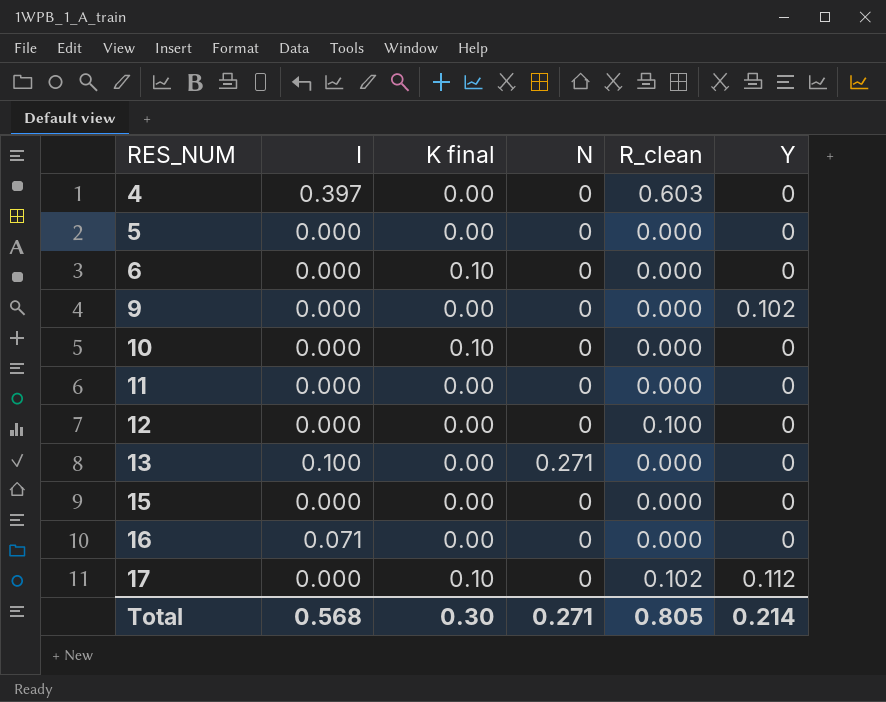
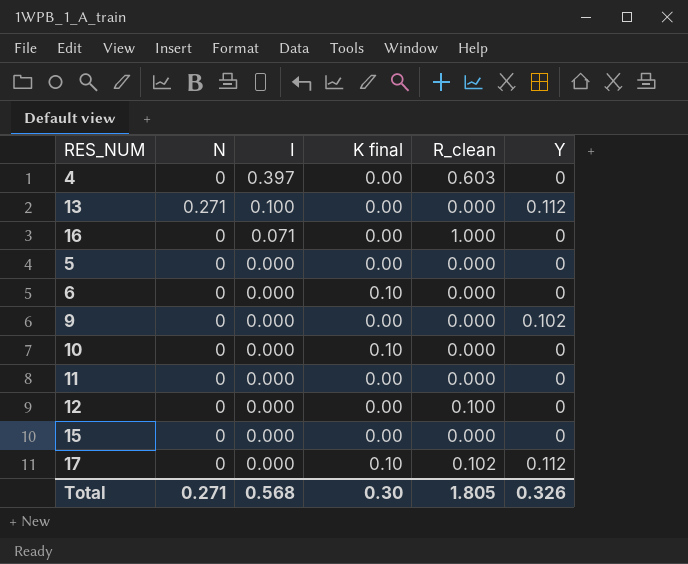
row order: RES_NUM ascending -> I descending
column N | position: 4 -> 2
13 | Y: 0 -> 0.112
16 | R_clean: 0.000 -> 1.000
Total | R_clean: 0.805 -> 1.805
Total | Y: 0.214 -> 0.326

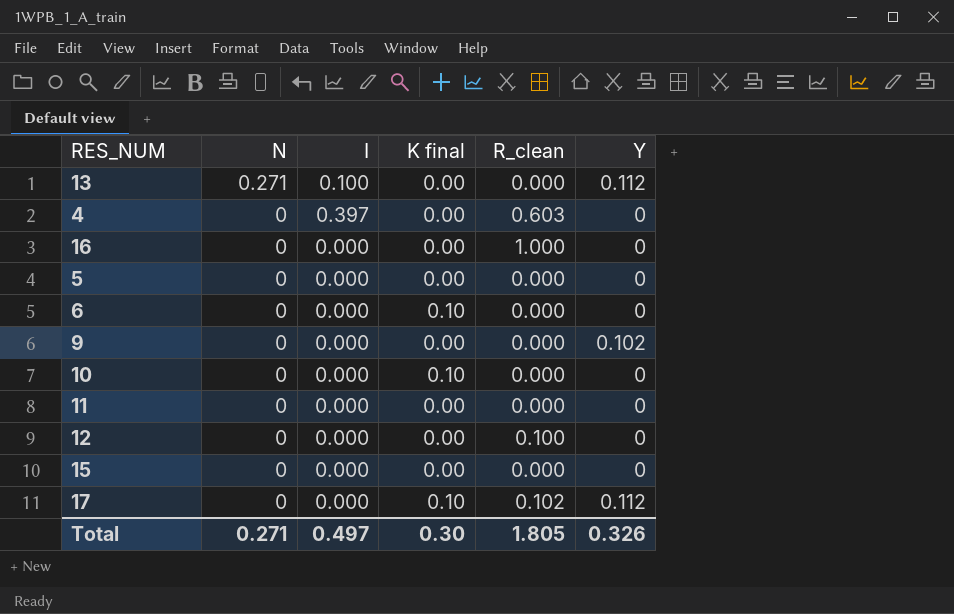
row order: I descending -> N descending
16 | I: 0.071 -> 0.000
Total | I: 0.568 -> 0.497

